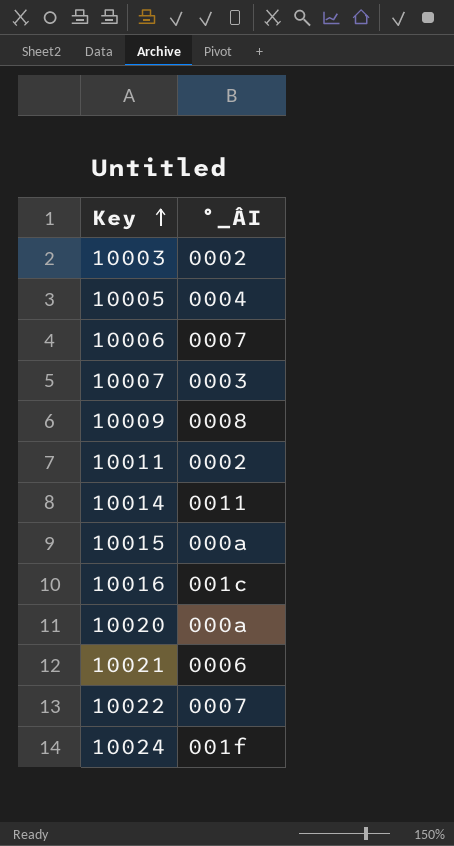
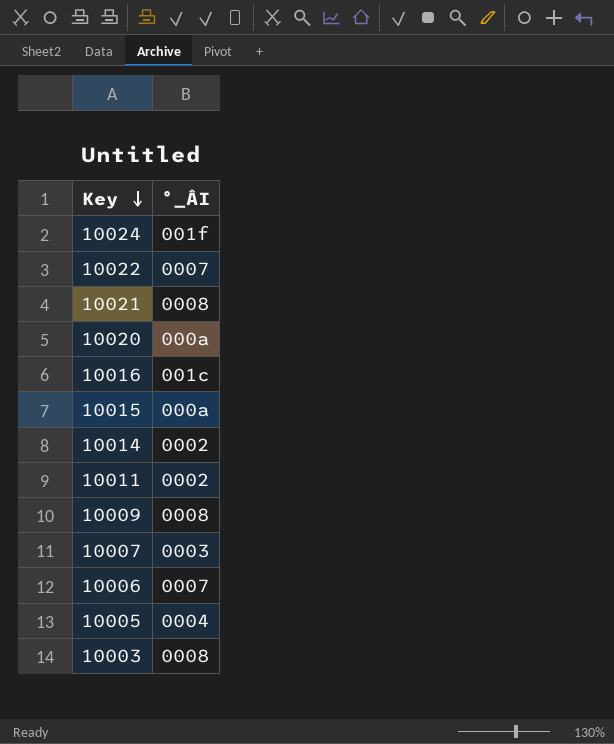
row order: Key ascending -> Key descending
10021 | °_ÂI: 0006 -> 0008
10014 | °_ÂI: 0011 -> 0002
10003 | °_ÂI: 0002 -> 0008

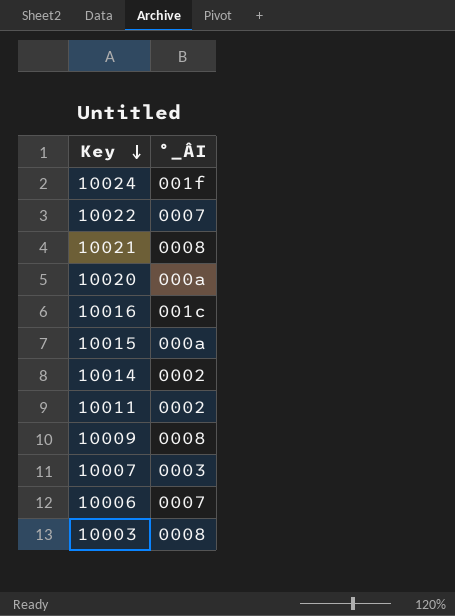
row 10005: 0004 -> none

